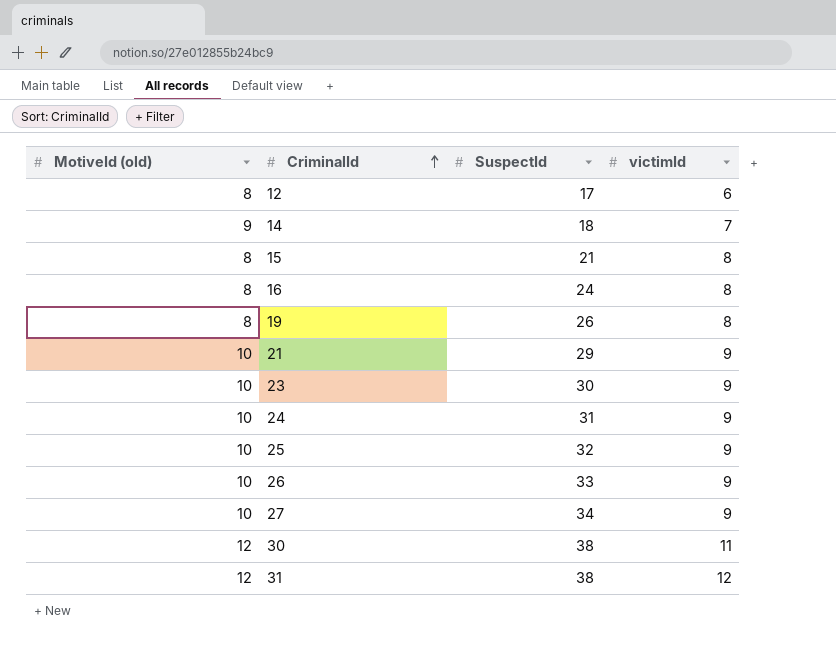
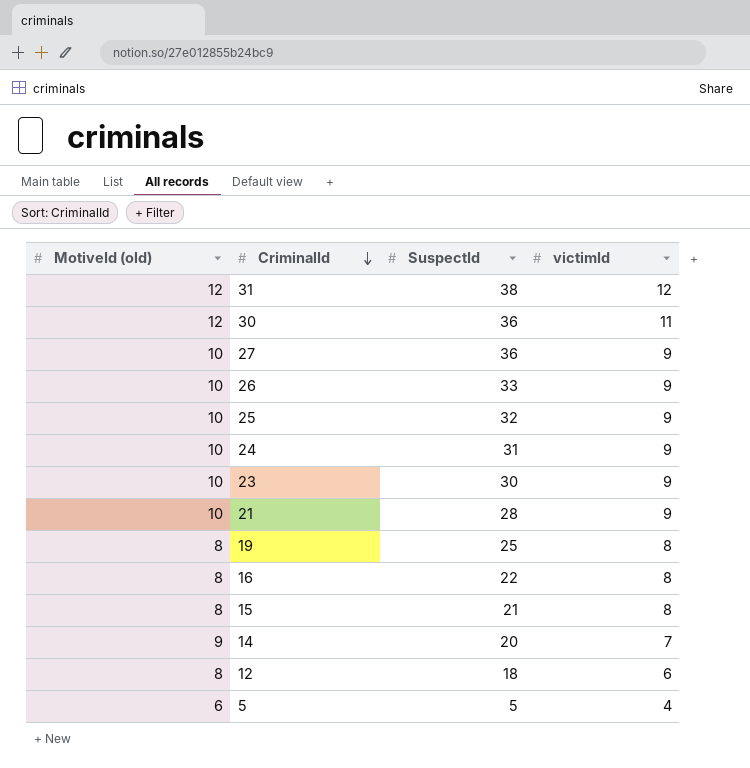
row order: CriminalId ascending -> CriminalId descending
30 | SuspectId: 38 -> 36
27 | SuspectId: 34 -> 36
21 | SuspectId: 29 -> 28
19 | SuspectId: 26 -> 25
16 | SuspectId: 24 -> 22
14 | SuspectId: 18 -> 20
12 | SuspectId: 17 -> 18
row 5: none -> 6 | 5 | 4

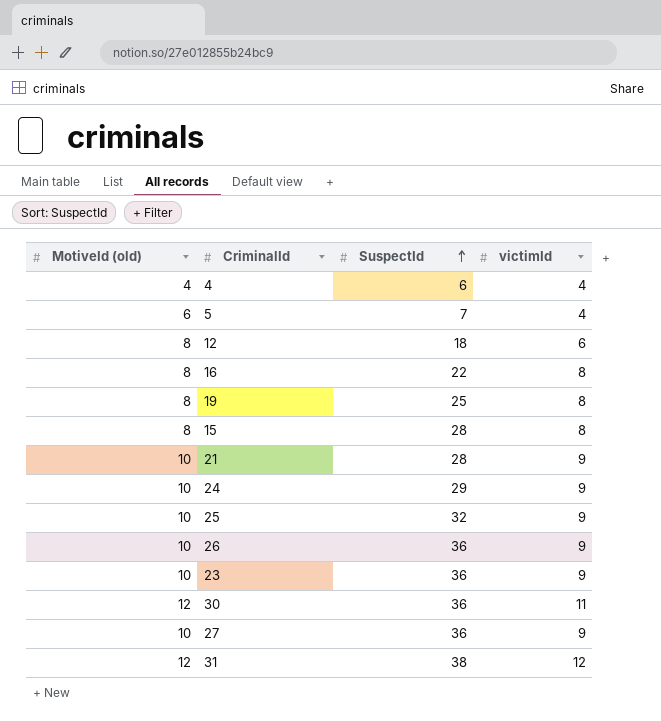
row order: CriminalId descending -> SuspectId ascending
row 14: 9 | 20 | 7 -> none
row 4: none -> 4 | 6 | 4
5 | SuspectId: 5 -> 7
15 | SuspectId: 21 -> 28
24 | SuspectId: 31 -> 29
26 | SuspectId: 33 -> 36
23 | SuspectId: 30 -> 36

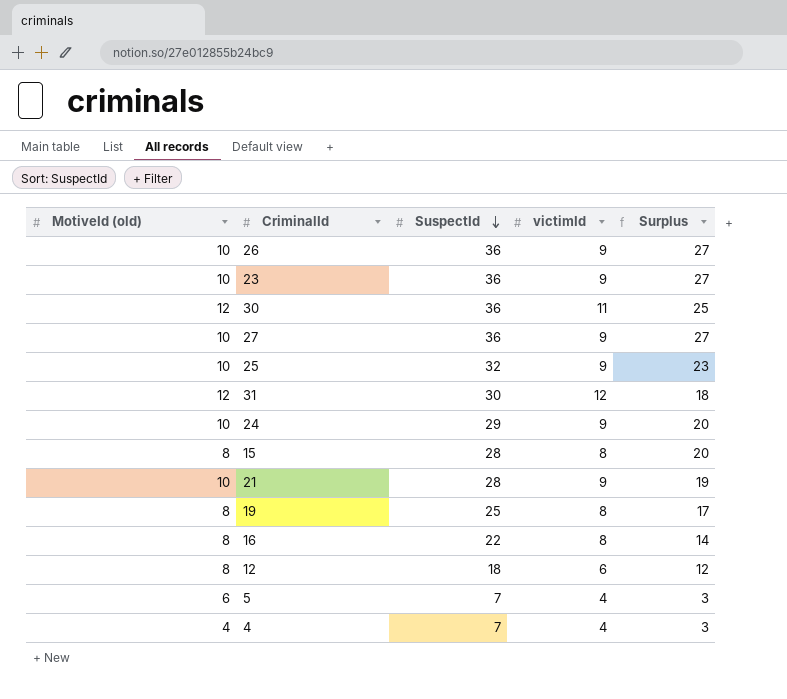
row order: SuspectId ascending -> SuspectId descending
column Surplus | formula: none -> [SuspectId] - [victimId]
31 | SuspectId: 38 -> 30
4 | SuspectId: 6 -> 7

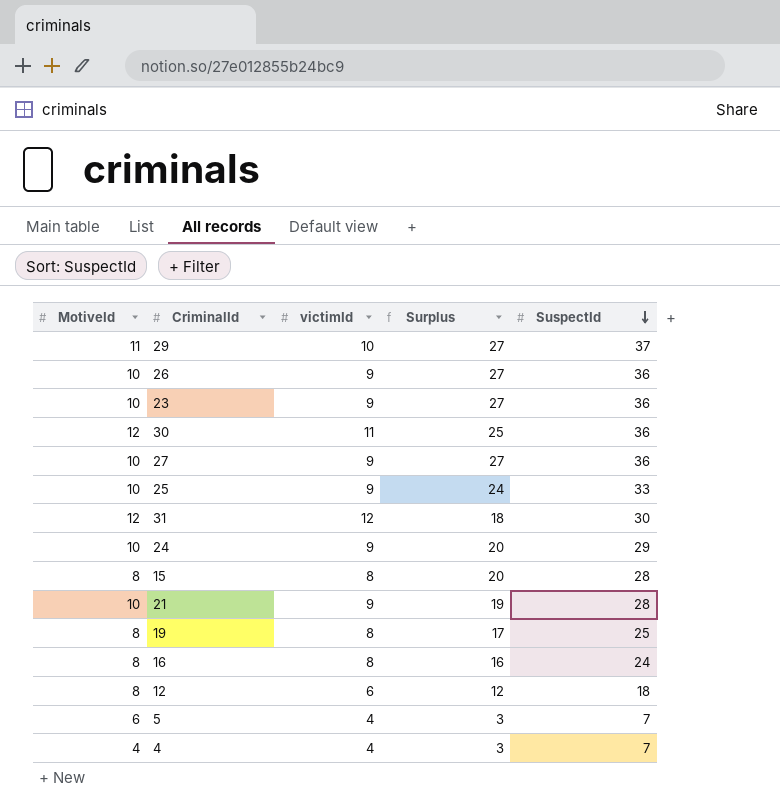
column name: MotiveId (old) -> MotiveId
column SuspectId | position: 3 -> 5
row 29: none -> 11 | 10 | 27 | 37
25 | Surplus: 23 -> 24
25 | SuspectId: 32 -> 33
16 | Surplus: 14 -> 16
16 | SuspectId: 22 -> 24

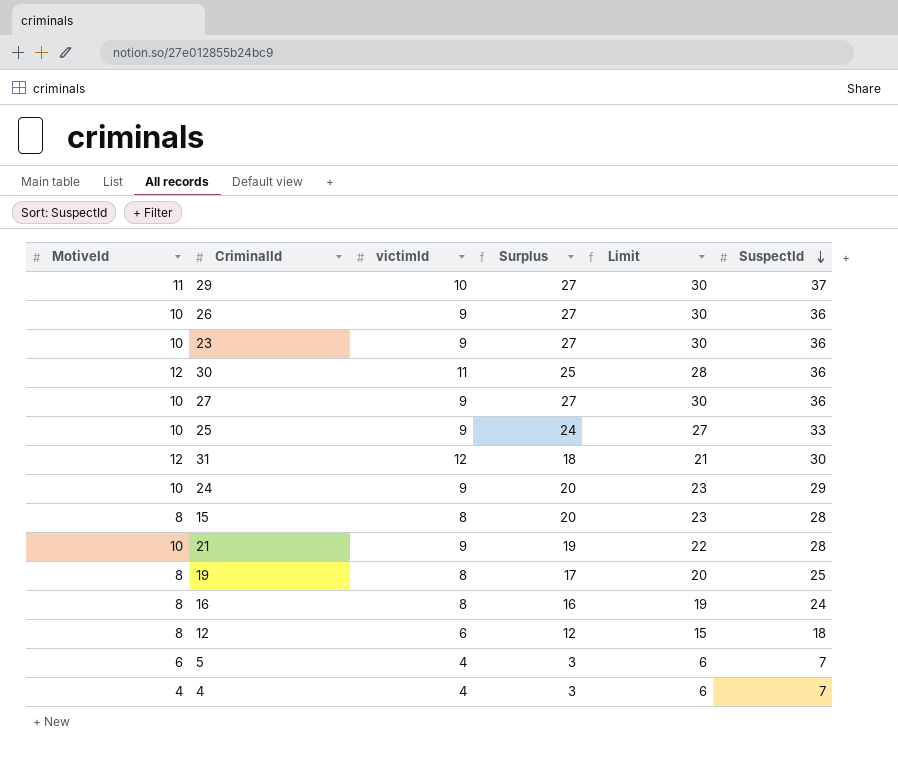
column Limit | formula: none -> [Surplus] + 3

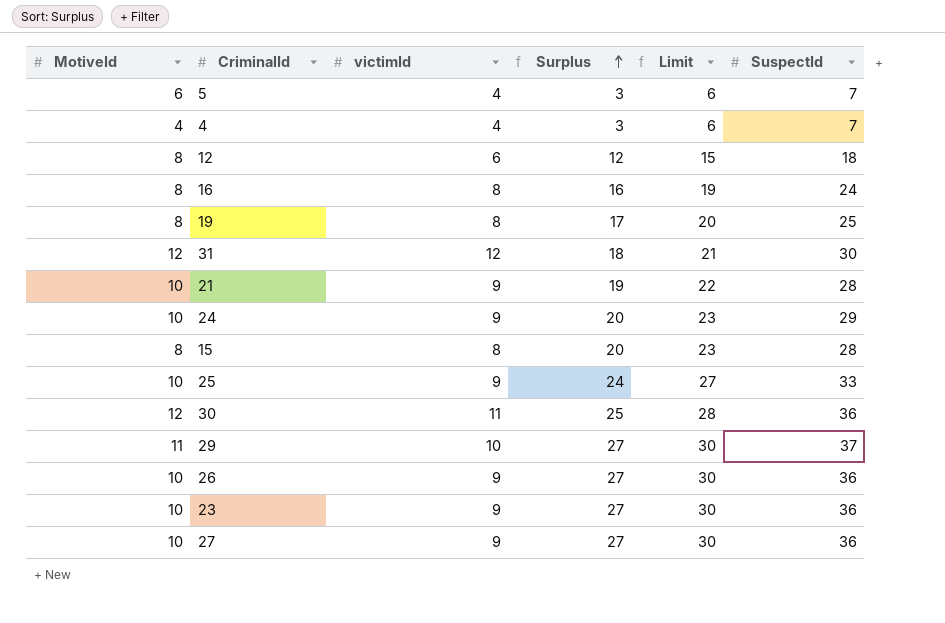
row order: SuspectId descending -> Surplus ascending

